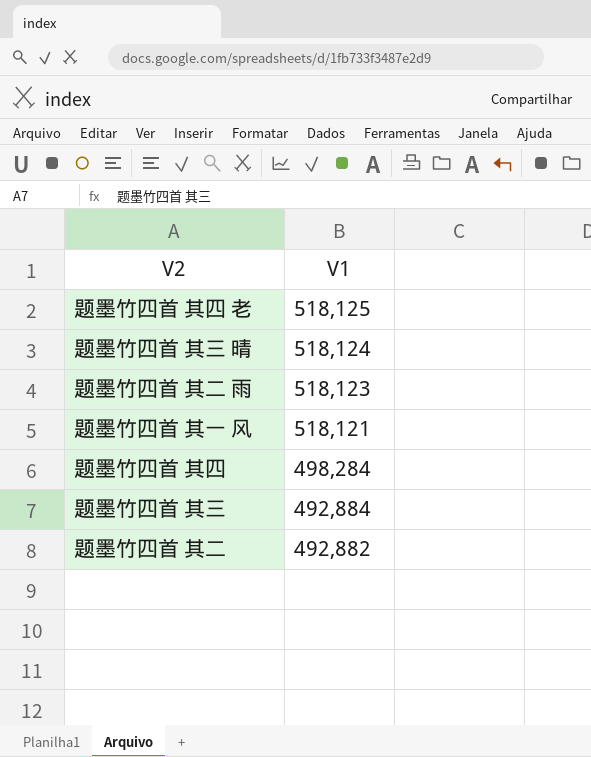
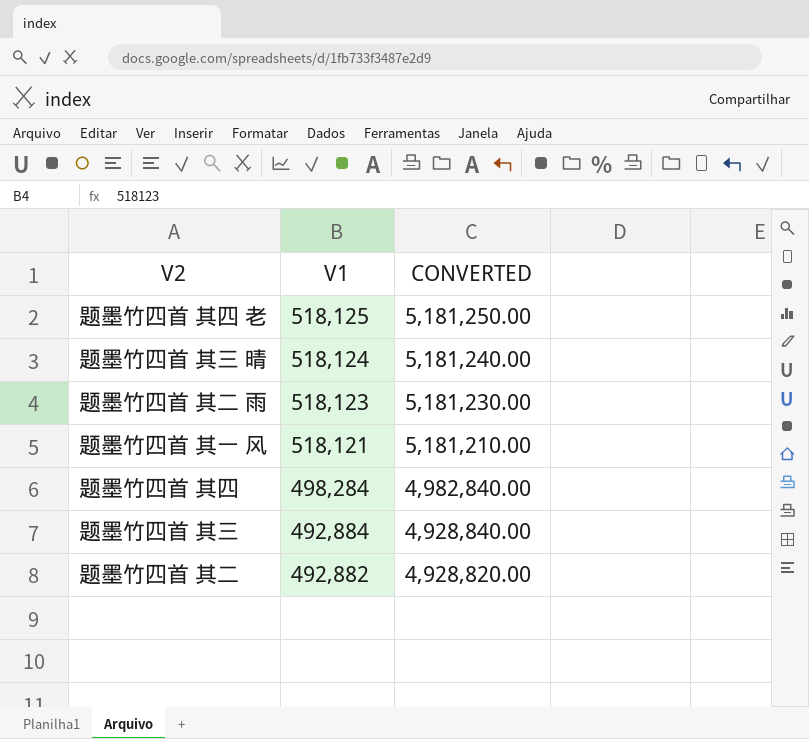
column CONVERTED | formula: none -> [V1] * 10

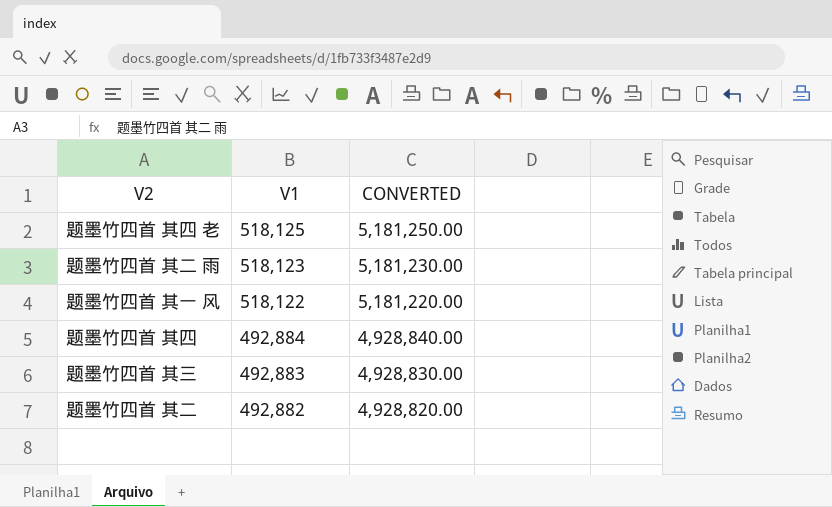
row 题墨竹四首 其三 晴: 518,124 | 5,181,240.00 -> none
题墨竹四首 其一 风 | V1: 518,121 -> 518,122
题墨竹四首 其一 风 | CONVERTED: 5,181,210.00 -> 5,181,220.00
题墨竹四首 其四 | V1: 498,284 -> 492,884
题墨竹四首 其四 | CONVERTED: 4,982,840.00 -> 4,928,840.00
题墨竹四首 其三 | V1: 492,884 -> 492,883
题墨竹四首 其三 | CONVERTED: 4,928,840.00 -> 4,928,830.00

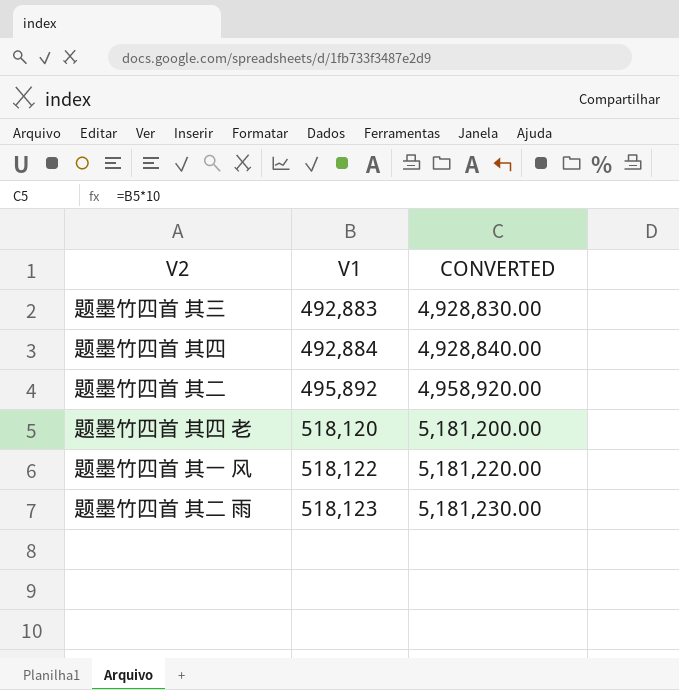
row order: V1 descending -> V1 ascending
题墨竹四首 其二 | V1: 492,882 -> 495,892
题墨竹四首 其二 | CONVERTED: 4,928,820.00 -> 4,958,920.00
题墨竹四首 其四 老 | V1: 518,125 -> 518,120
题墨竹四首 其四 老 | CONVERTED: 5,181,250.00 -> 5,181,200.00

